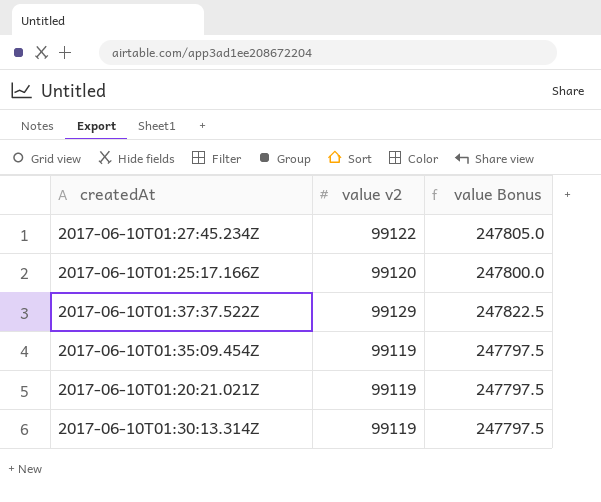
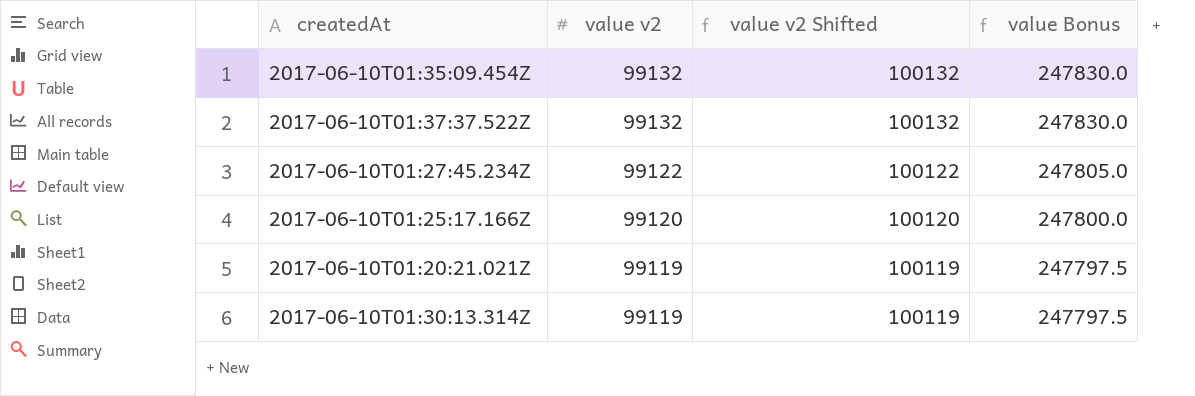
row order: none -> value v2 descending
column value v2 Shifted | formula: none -> [value v2] + 1000
2017-06-10T01:35:09.454Z | value v2: 99119 -> 99132
2017-06-10T01:35:09.454Z | value Bonus: 247797.5 -> 247830.0
2017-06-10T01:37:37.522Z | value v2: 99129 -> 99132
2017-06-10T01:37:37.522Z | value Bonus: 247822.5 -> 247830.0

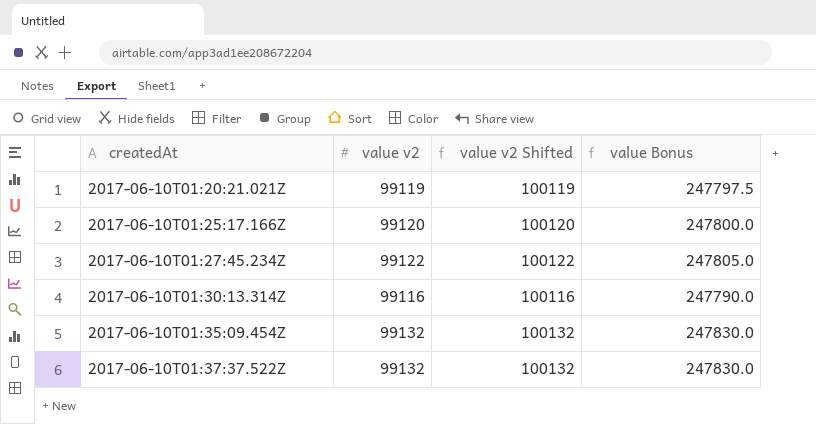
row order: value v2 descending -> createdAt ascending
2017-06-10T01:30:13.314Z | value v2: 99119 -> 99116
2017-06-10T01:30:13.314Z | value v2 Shifted: 100119 -> 100116
2017-06-10T01:30:13.314Z | value Bonus: 247797.5 -> 247790.0

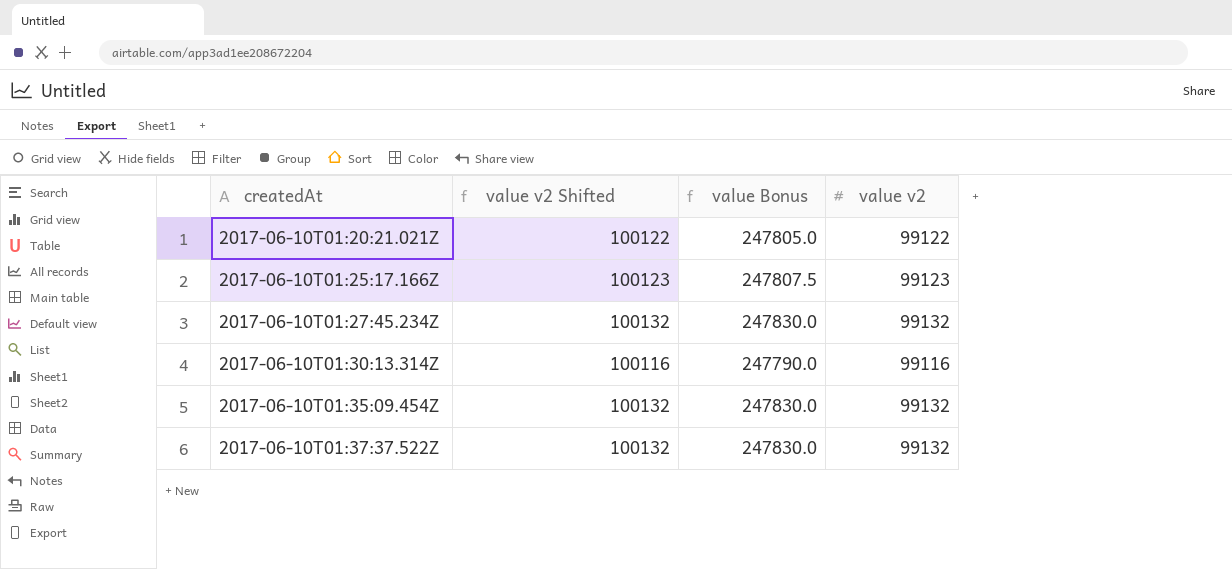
column value v2 | position: 2 -> 4
2017-06-10T01:20:21.021Z | value v2 Shifted: 100119 -> 100122
2017-06-10T01:20:21.021Z | value Bonus: 247797.5 -> 247805.0
2017-06-10T01:20:21.021Z | value v2: 99119 -> 99122
2017-06-10T01:25:17.166Z | value v2 Shifted: 100120 -> 100123
2017-06-10T01:25:17.166Z | value Bonus: 247800.0 -> 247807.5
2017-06-10T01:25:17.166Z | value v2: 99120 -> 99123
2017-06-10T01:27:45.234Z | value v2 Shifted: 100122 -> 100132
2017-06-10T01:27:45.234Z | value Bonus: 247805.0 -> 247830.0
2017-06-10T01:27:45.234Z | value v2: 99122 -> 99132

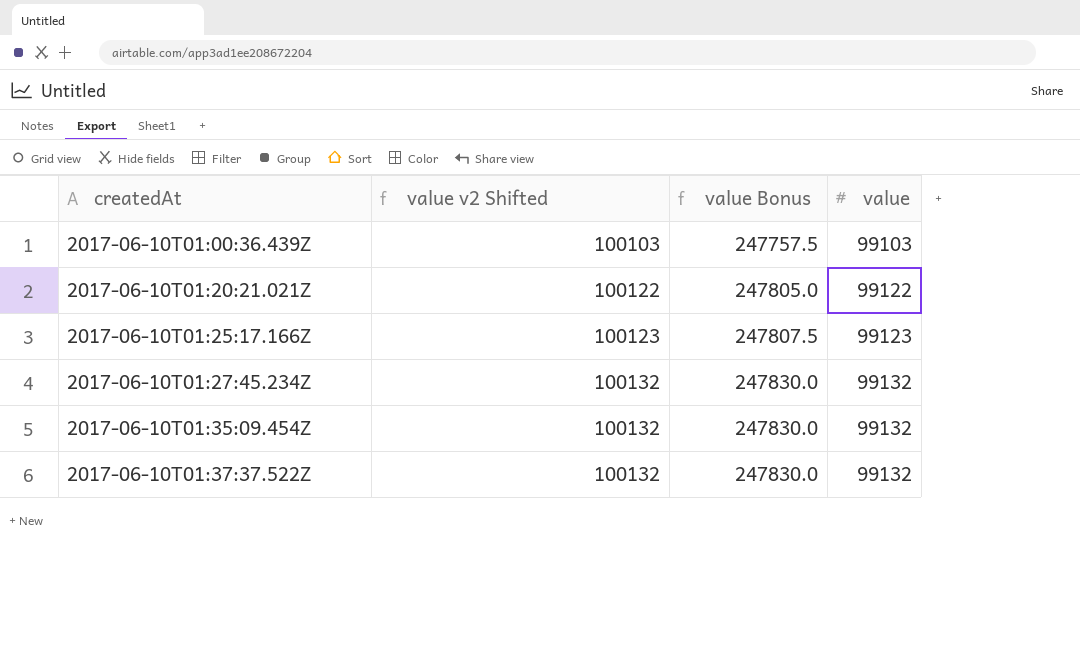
column name: value v2 -> value
row 2017-06-10T01:30:13.314Z: 100116 | 247790.0 | 99116 -> none
row 2017-06-10T01:00:36.439Z: none -> 100103 | 247757.5 | 99103

